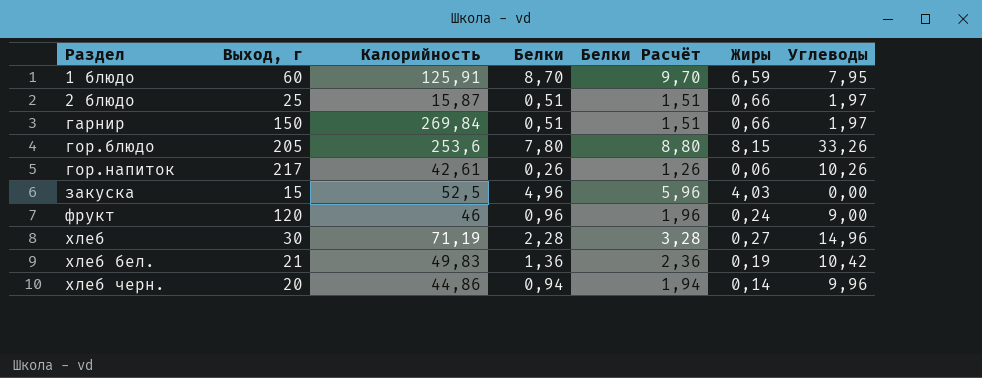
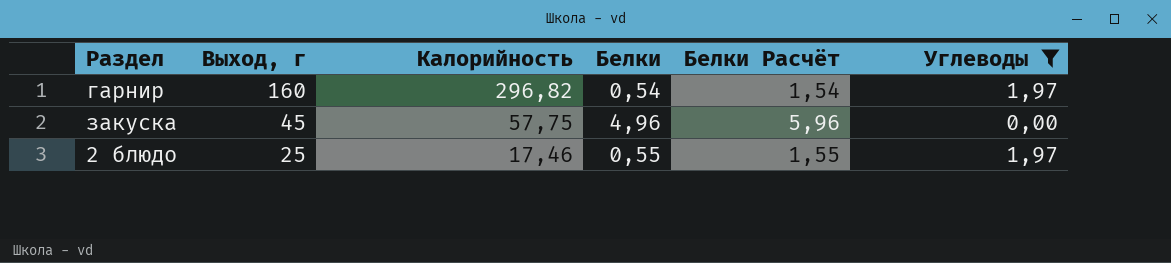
filter: none -> Углеводы <= 1,97
row order: Раздел ascending -> Выход, г descending
column Жиры | position: 6 -> none
гарнир | Выход, г: 150 -> 160
гарнир | Калорийность: 269,84 -> 296,82
гарнир | Белки: 0,51 -> 0,54
гарнир | Белки Расчёт: 1,51 -> 1,54
закуска | Выход, г: 15 -> 45
закуска | Калорийность: 52,5 -> 57,75
2 блюдо | Калорийность: 15,87 -> 17,46
2 блюдо | Белки: 0,51 -> 0,55
2 блюдо | Белки Расчёт: 1,51 -> 1,55

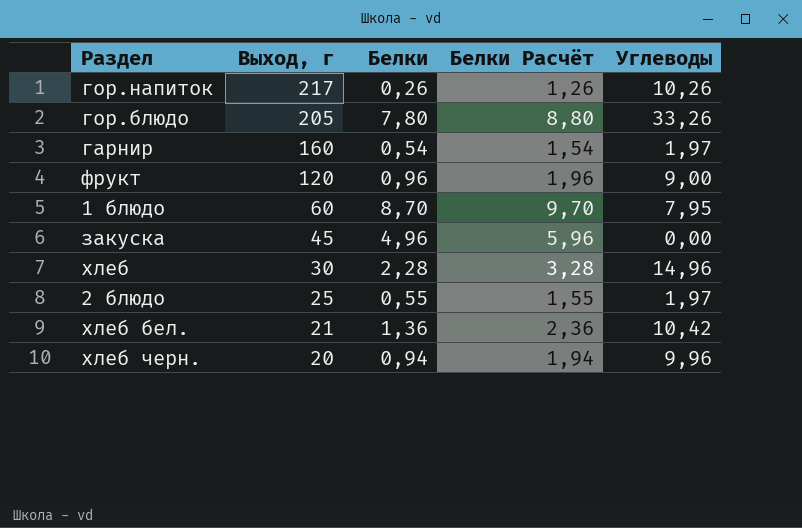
filter: Углеводы <= 1,97 -> none
column Калорийность | position: 3 -> none

